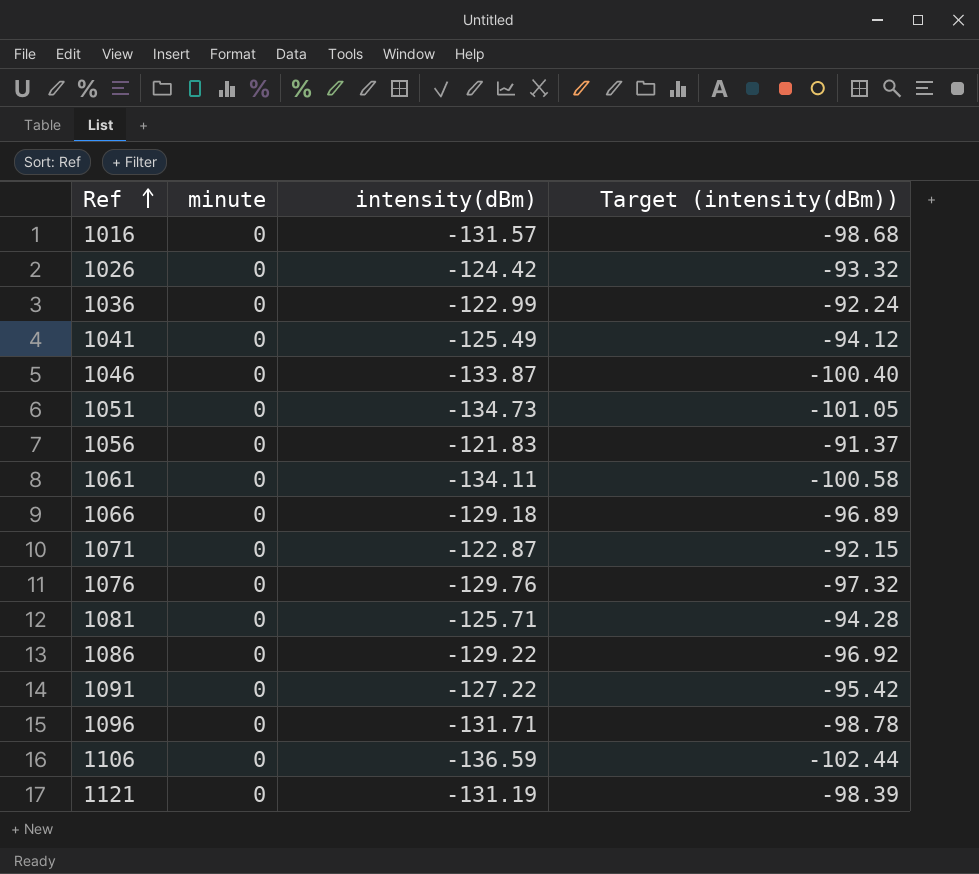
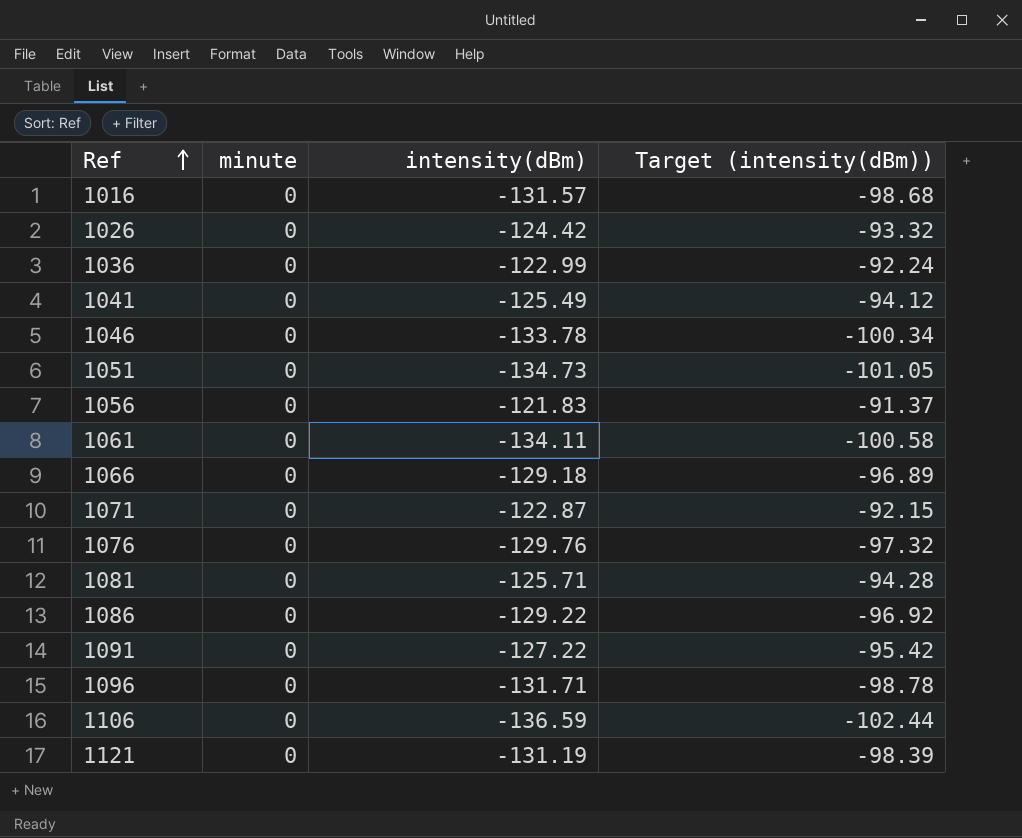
1046 | intensity(dBm): -133.87 -> -133.78
1046 | Target (intensity(dBm)): -100.40 -> -100.34

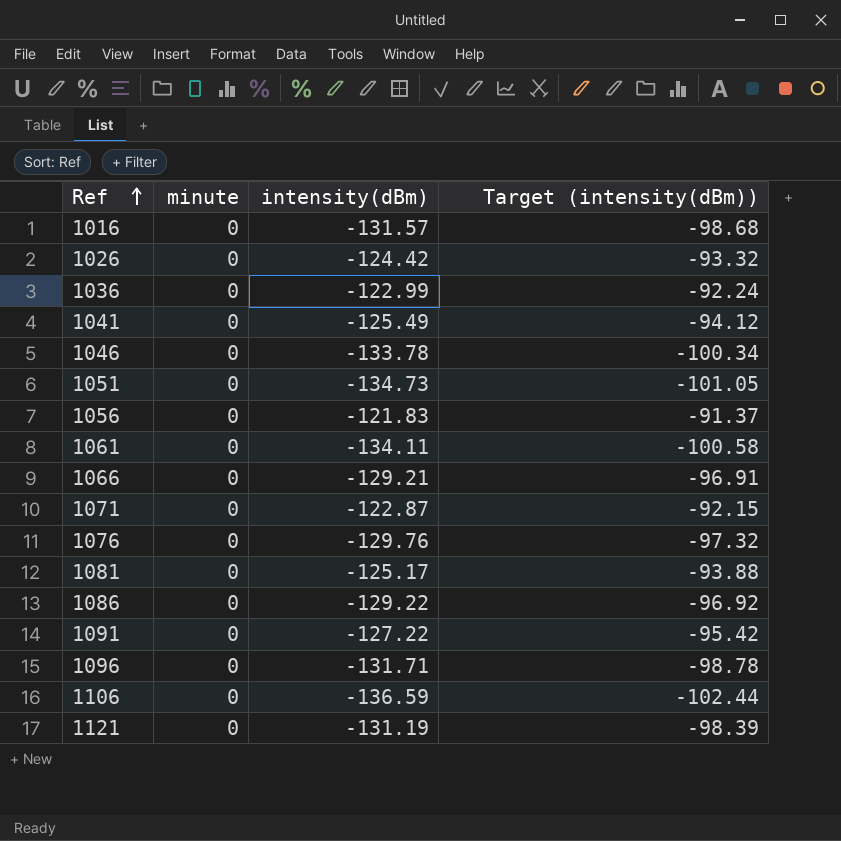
1066 | intensity(dBm): -129.18 -> -129.21
1066 | Target (intensity(dBm)): -96.89 -> -96.91
1081 | intensity(dBm): -125.71 -> -125.17
1081 | Target (intensity(dBm)): -94.28 -> -93.88

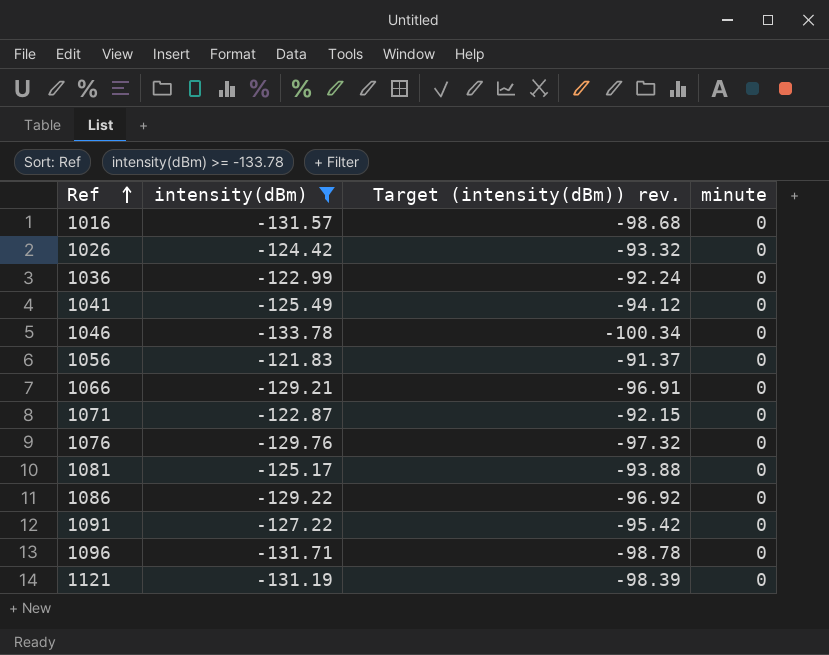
filter: none -> intensity(dBm) >= -133.78
column name: Target (intensity(dBm)) -> Target (intensity(dBm)) rev.
column minute | position: 2 -> 4

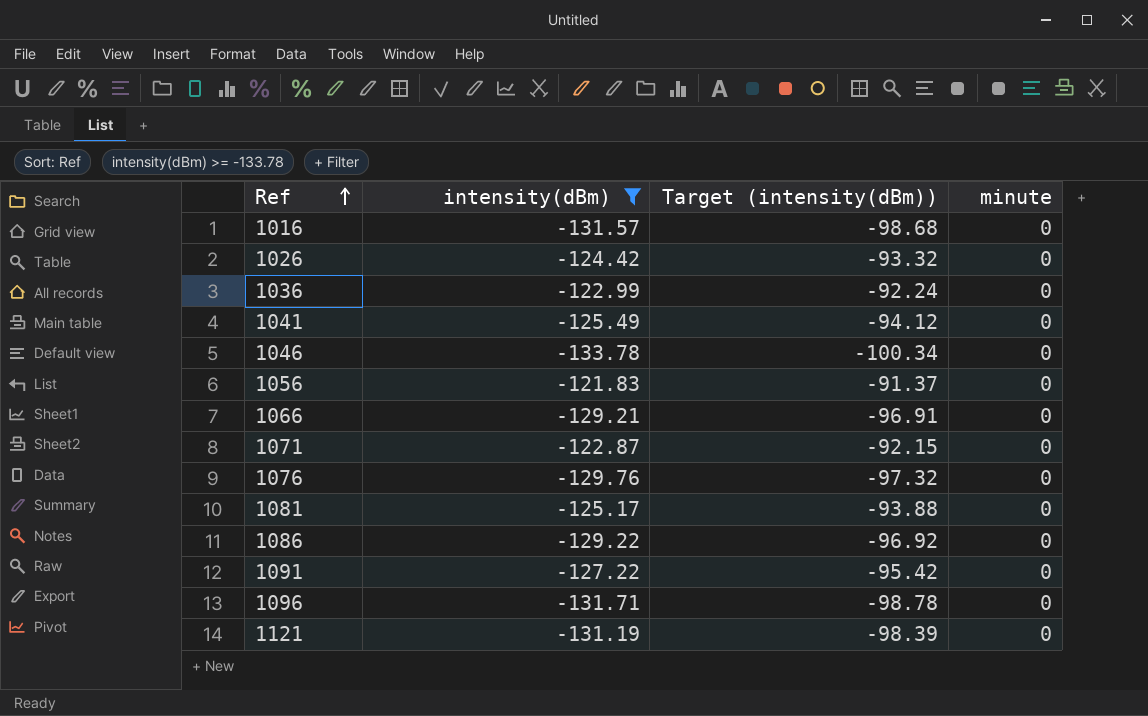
column name: Target (intensity(dBm)) rev. -> Target (intensity(dBm))

